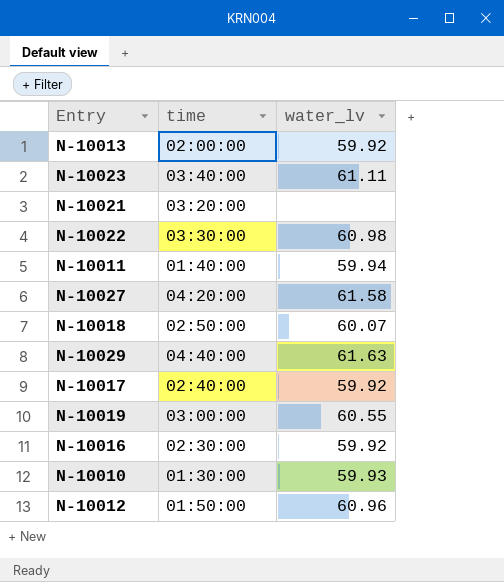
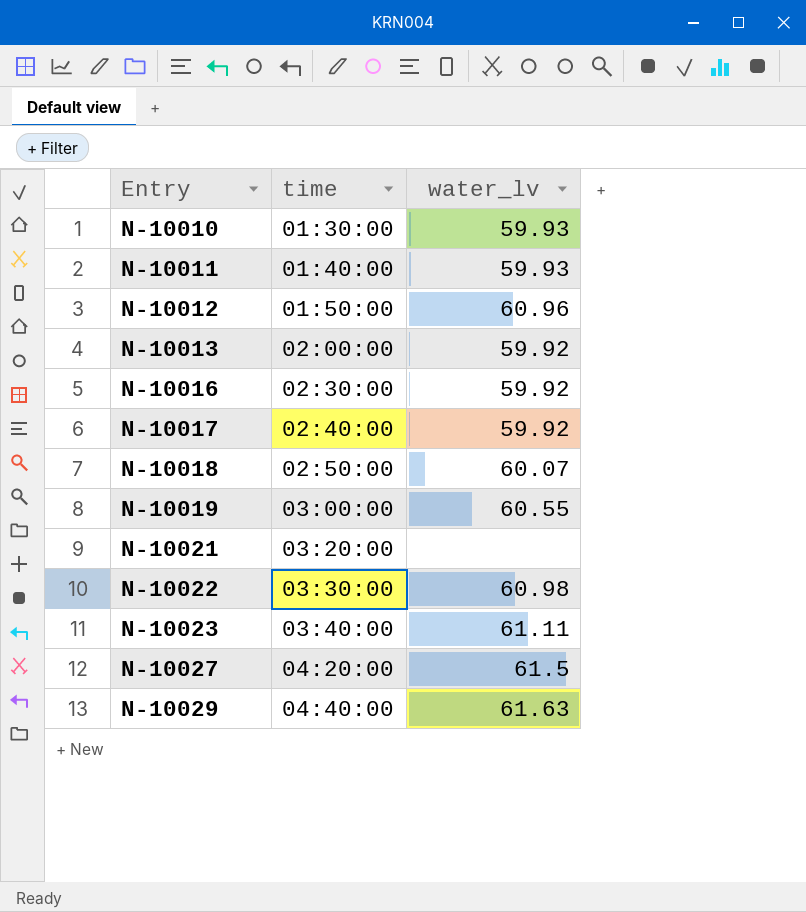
row order: none -> Entry ascending
N-10011 | water_lv: 59.94 -> 59.93
N-10027 | water_lv: 61.58 -> 61.5

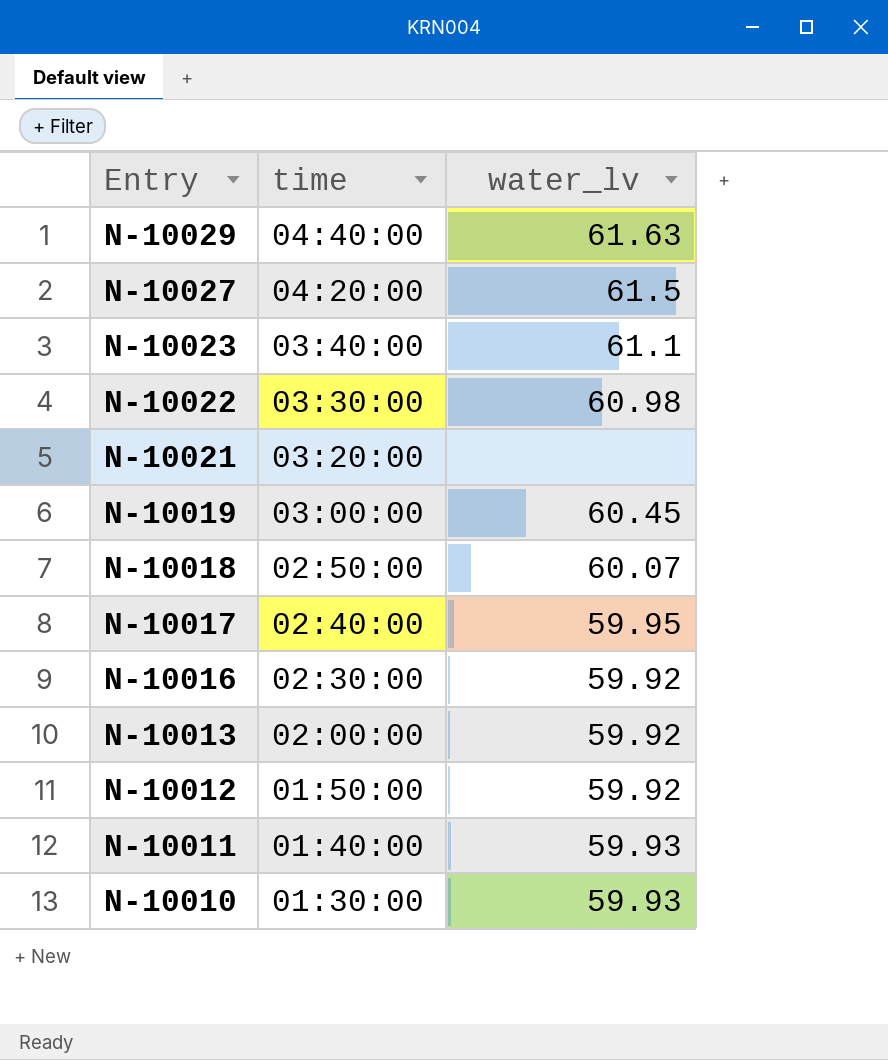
row order: Entry ascending -> Entry descending
N-10023 | water_lv: 61.11 -> 61.1
N-10019 | water_lv: 60.55 -> 60.45
N-10017 | water_lv: 59.92 -> 59.95
N-10012 | water_lv: 60.96 -> 59.92

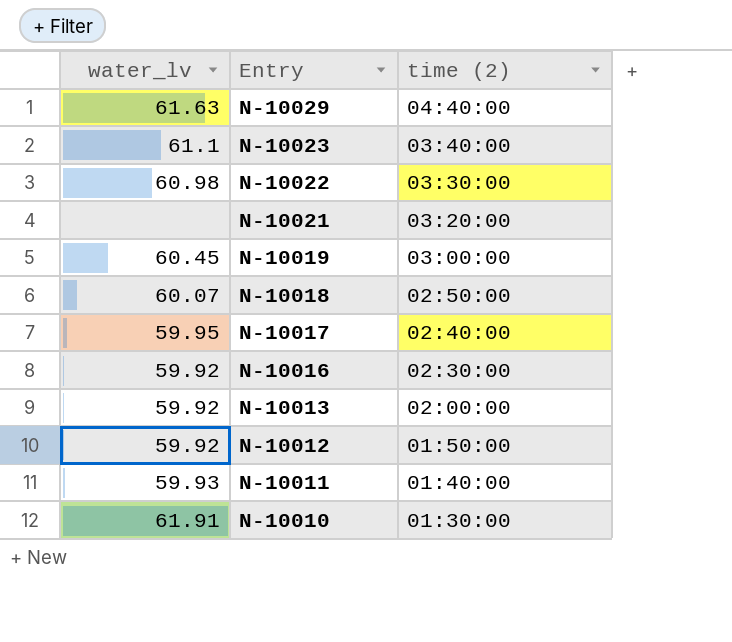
column water_lv | position: 3 -> 1
column name: time -> time (2)
row N-10027: 04:20:00 | 61.5 -> none
N-10010 | water_lv: 59.93 -> 61.91

